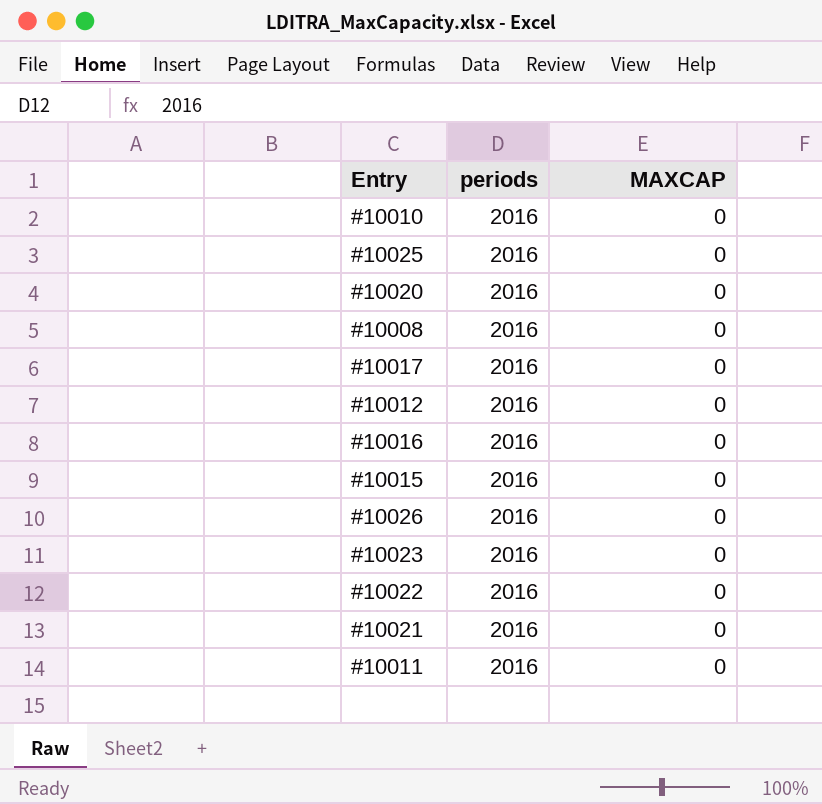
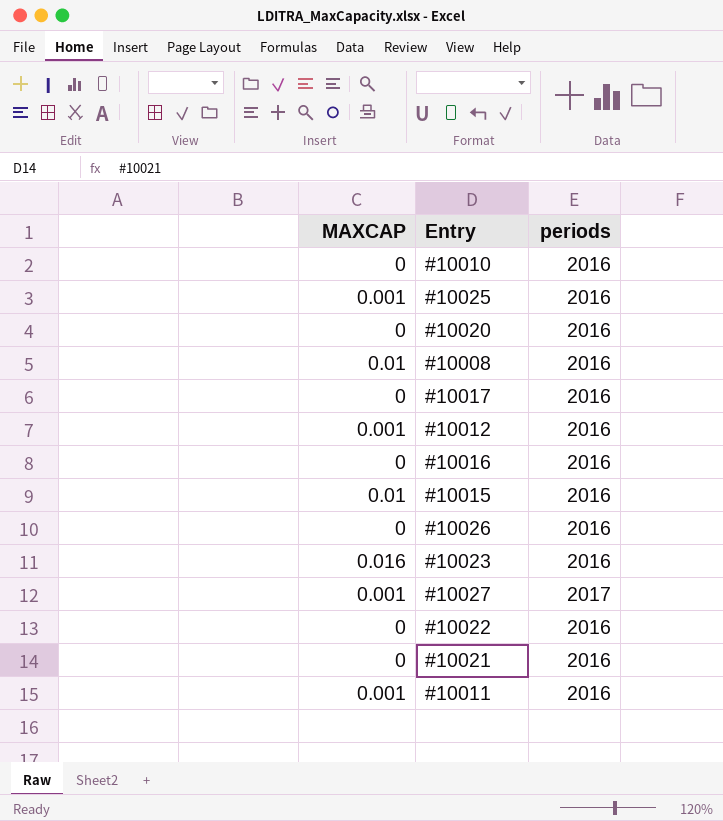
column MAXCAP | position: 3 -> 1
#10025 | MAXCAP: 0 -> 0.001
#10008 | MAXCAP: 0 -> 0.01
#10012 | MAXCAP: 0 -> 0.001
#10015 | MAXCAP: 0 -> 0.01
#10023 | MAXCAP: 0 -> 0.016
row #10027: none -> 0.001 | 2017
#10011 | MAXCAP: 0 -> 0.001

